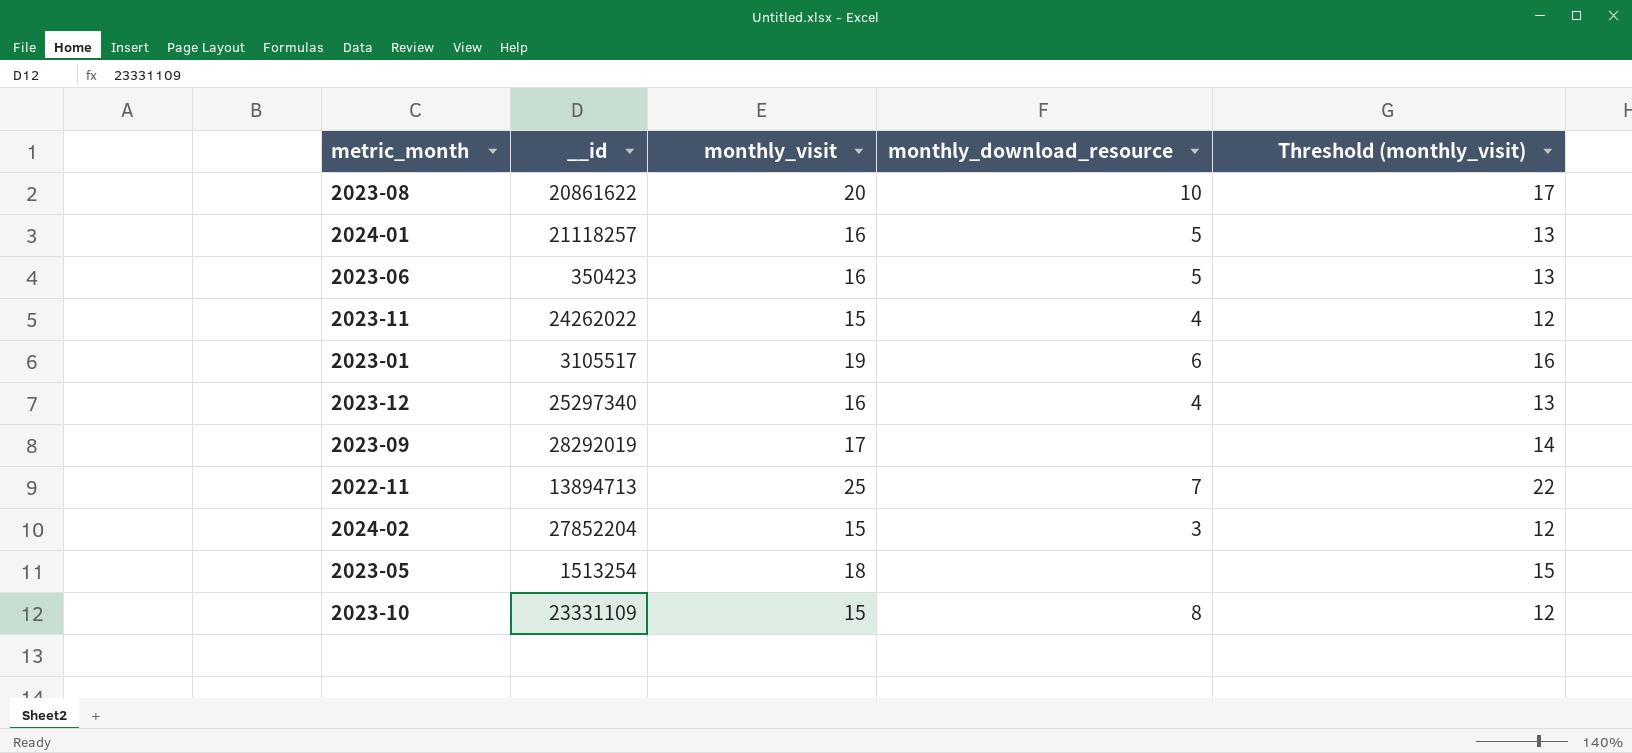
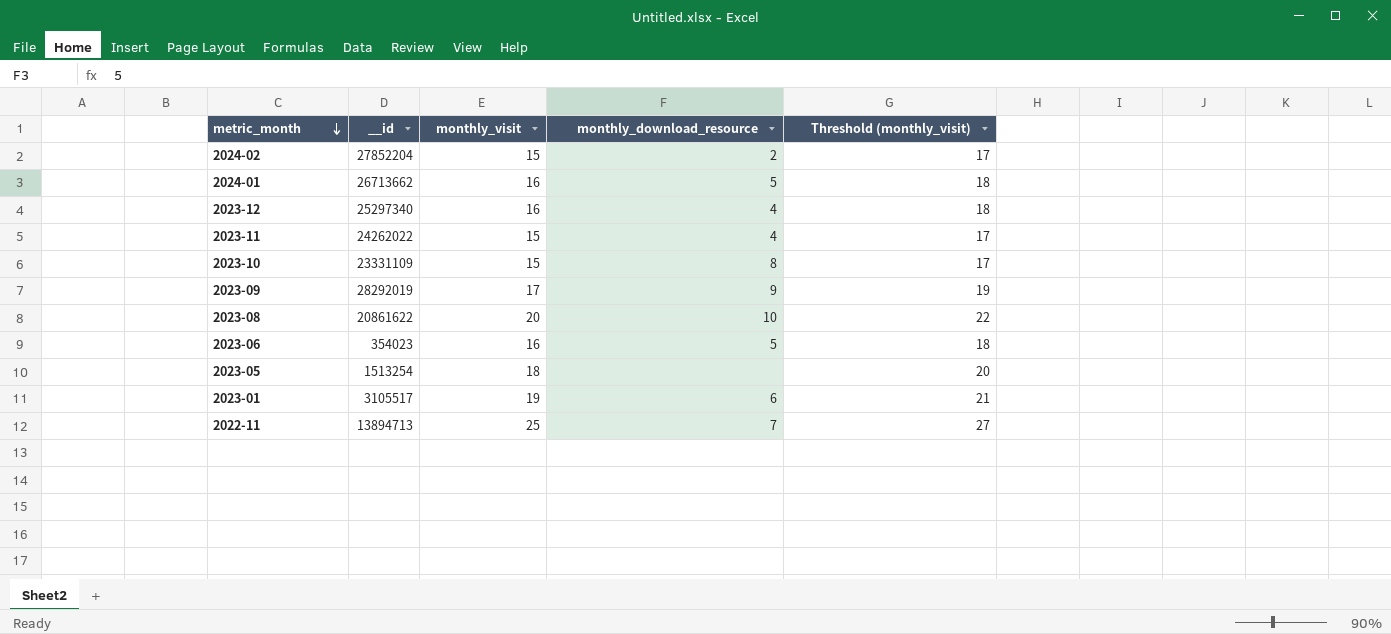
row order: none -> metric_month descending
column Threshold (monthly_visit) | formula: [monthly_visit] - 3 -> [monthly_visit] + 2
2024-02 | monthly_download_resource: 3 -> 2
2024-01 | __id: 21118257 -> 26713662
2023-09 | monthly_download_resource: none -> 9
2023-06 | __id: 350423 -> 354023

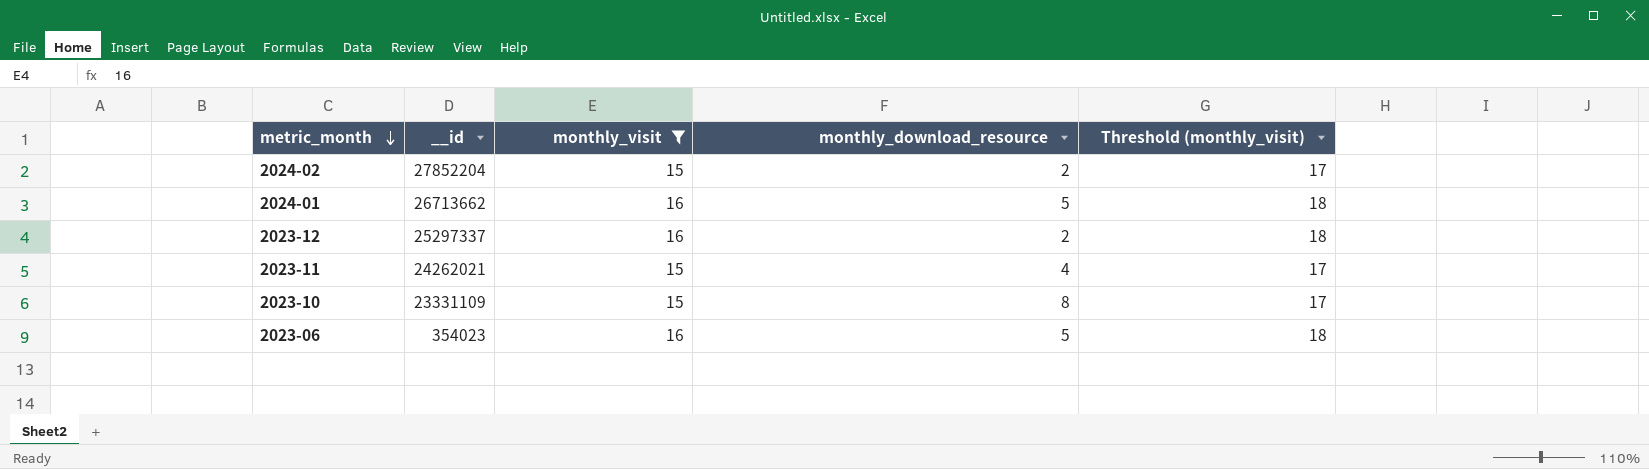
filter: none -> monthly_visit <= 16
2023-12 | __id: 25297340 -> 25297337
2023-12 | monthly_download_resource: 4 -> 2
2023-11 | __id: 24262022 -> 24262021

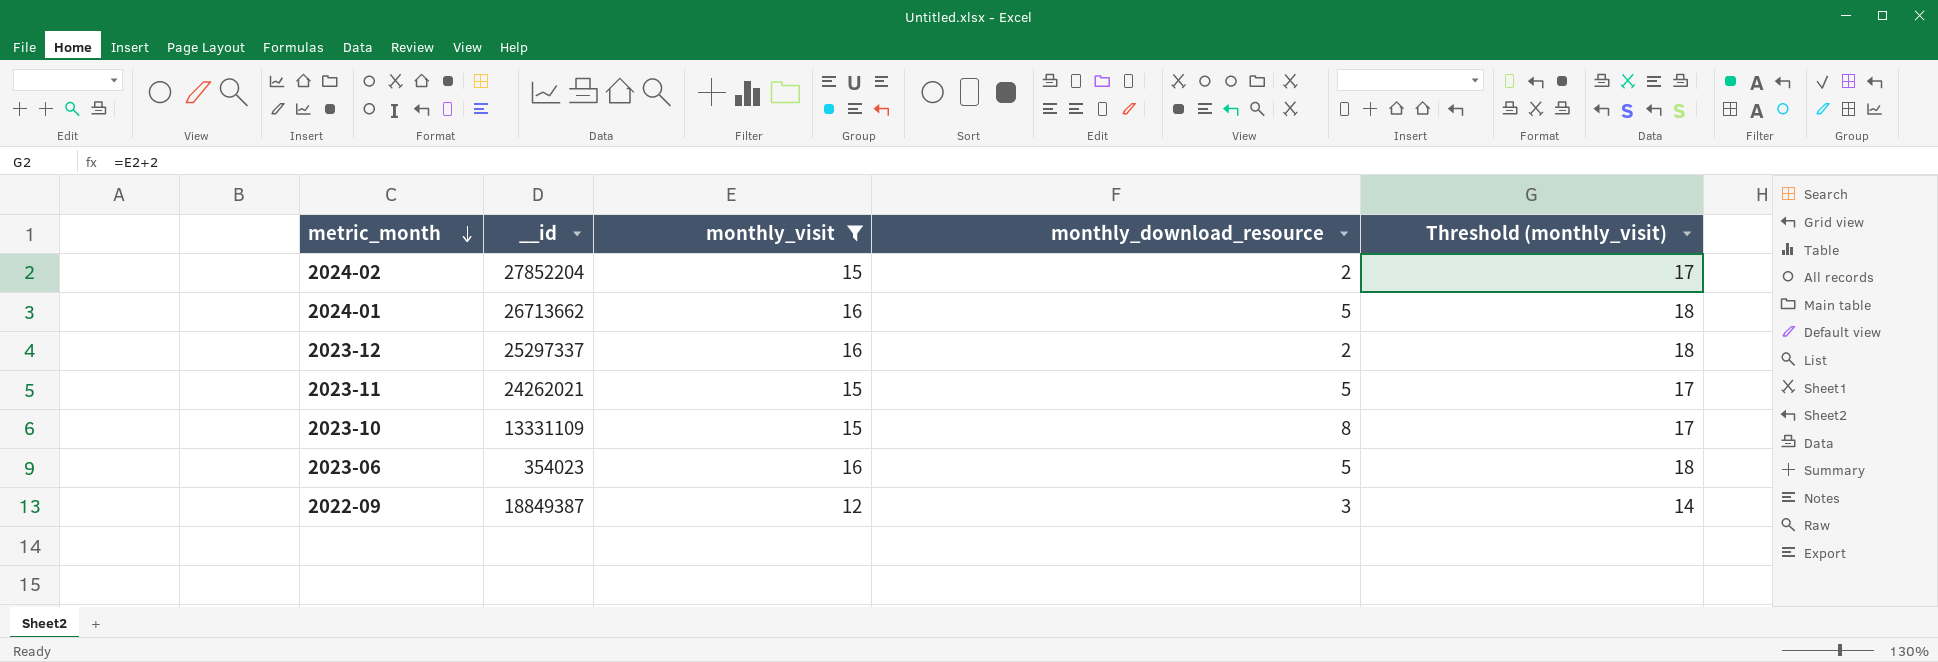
2023-11 | monthly_download_resource: 4 -> 5
2023-10 | __id: 23331109 -> 13331109
row 2022-09: none -> 18849387 | 12 | 3 | 14

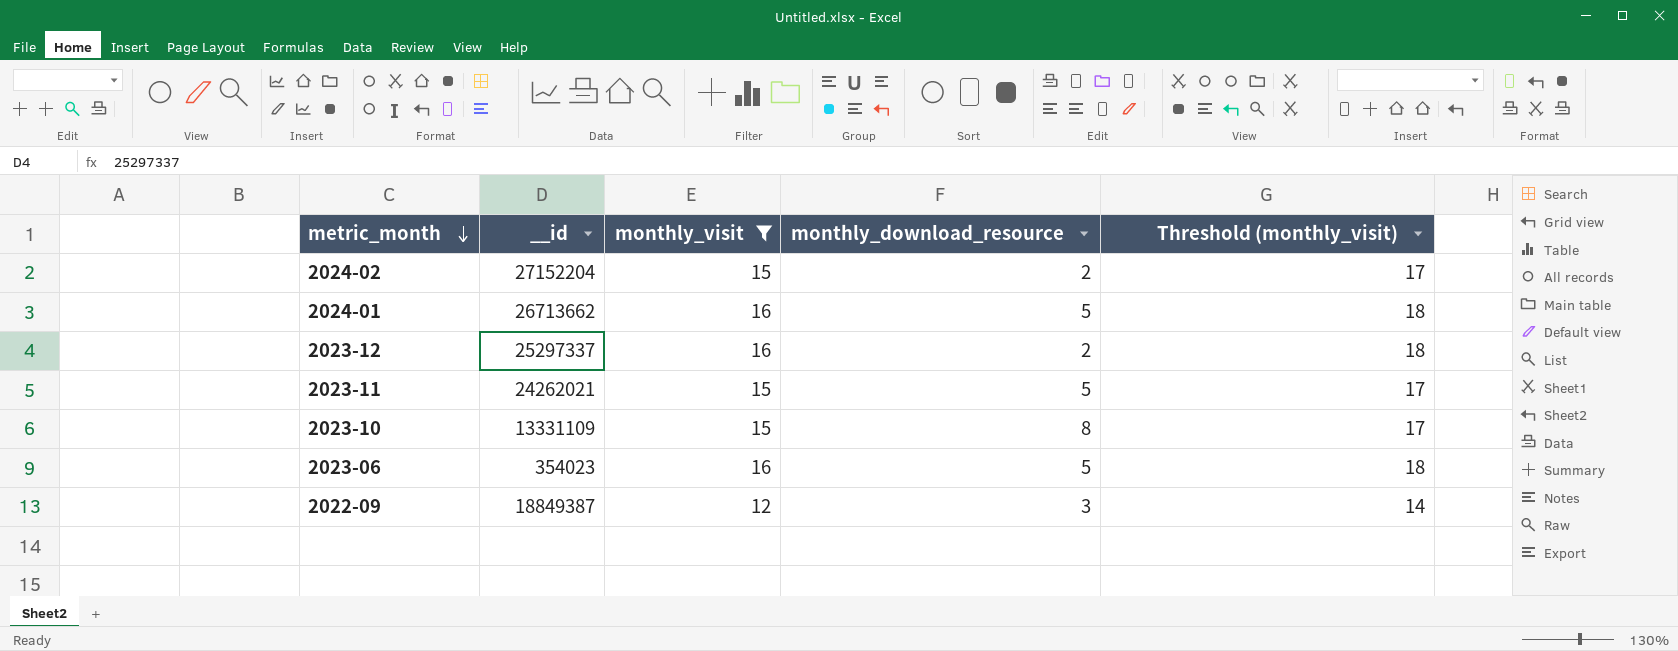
2024-02 | __id: 27852204 -> 27152204

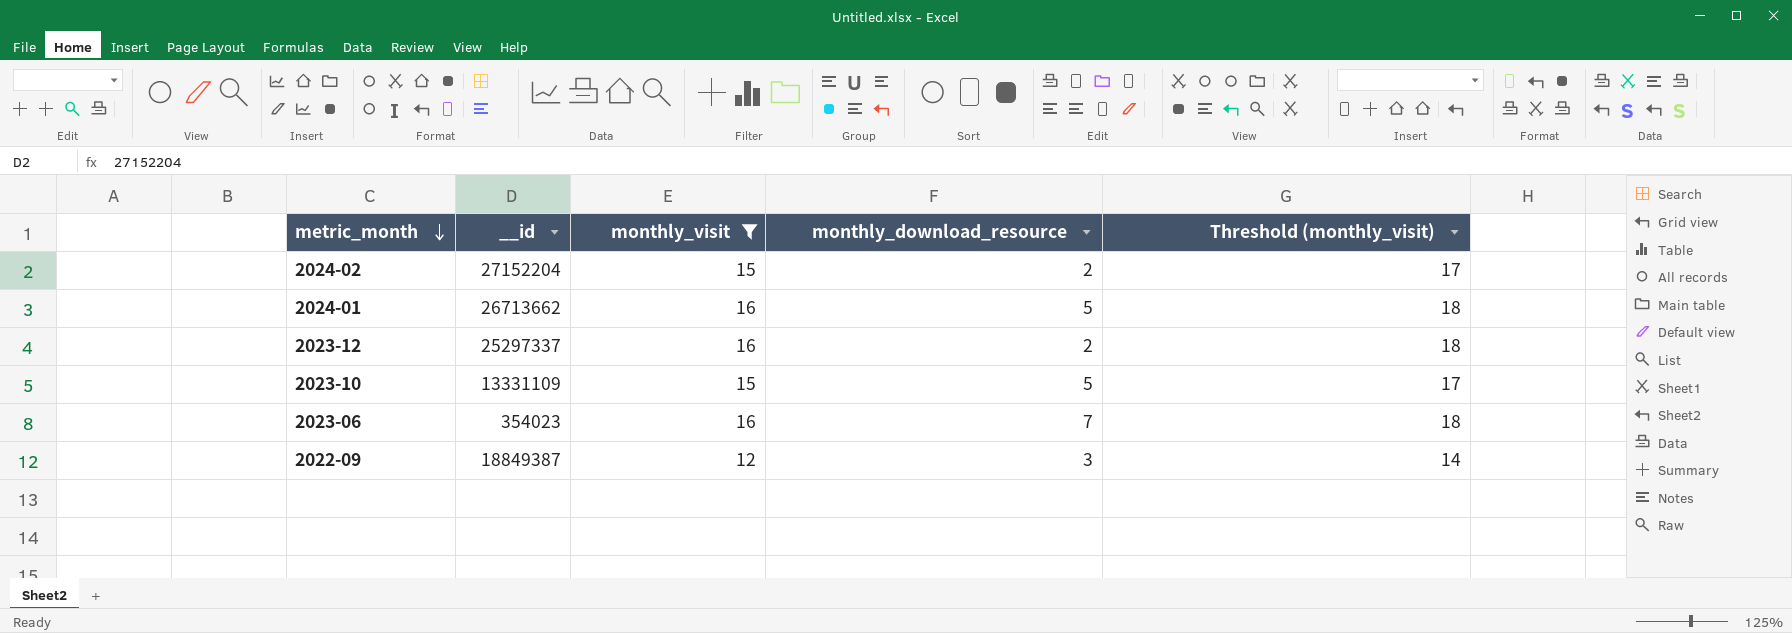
row 2023-11: 24262021 | 15 | 5 | 17 -> none
2023-10 | monthly_download_resource: 8 -> 5
2023-06 | monthly_download_resource: 5 -> 7

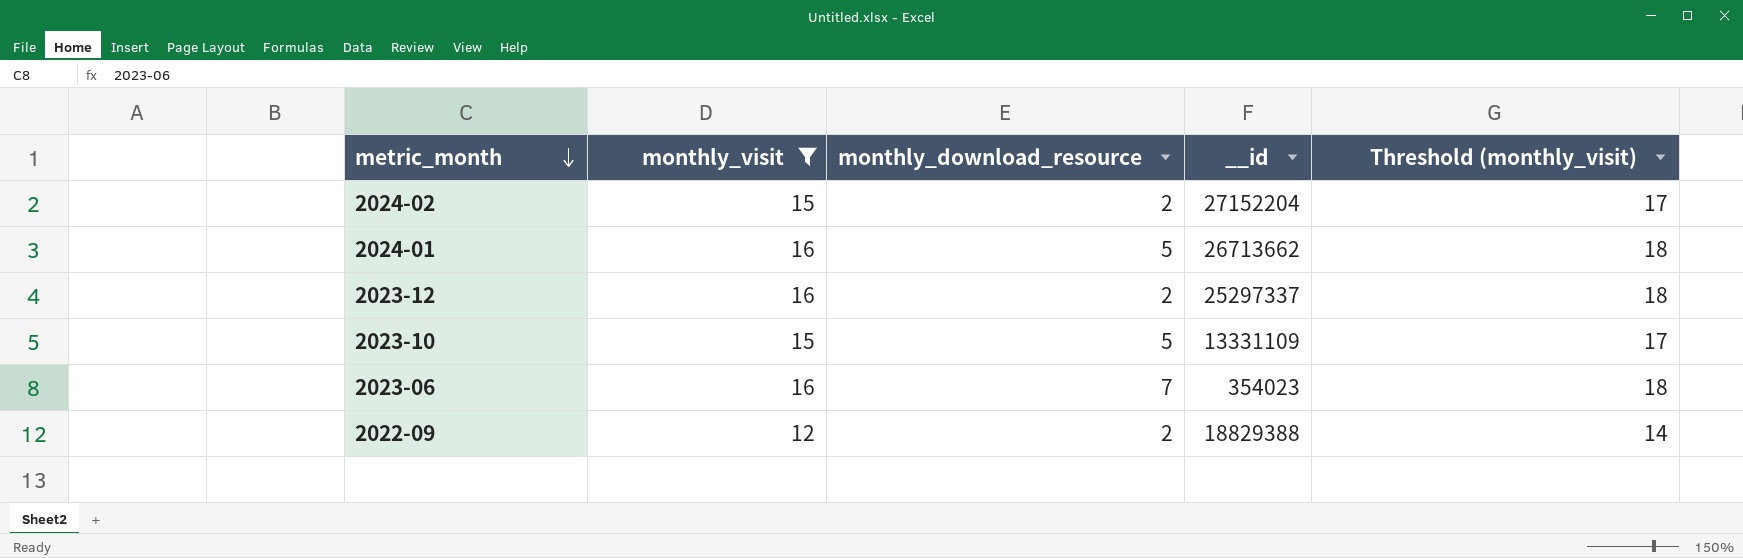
column __id | position: 2 -> 4
2022-09 | monthly_download_resource: 3 -> 2
2022-09 | __id: 18849387 -> 18829388

